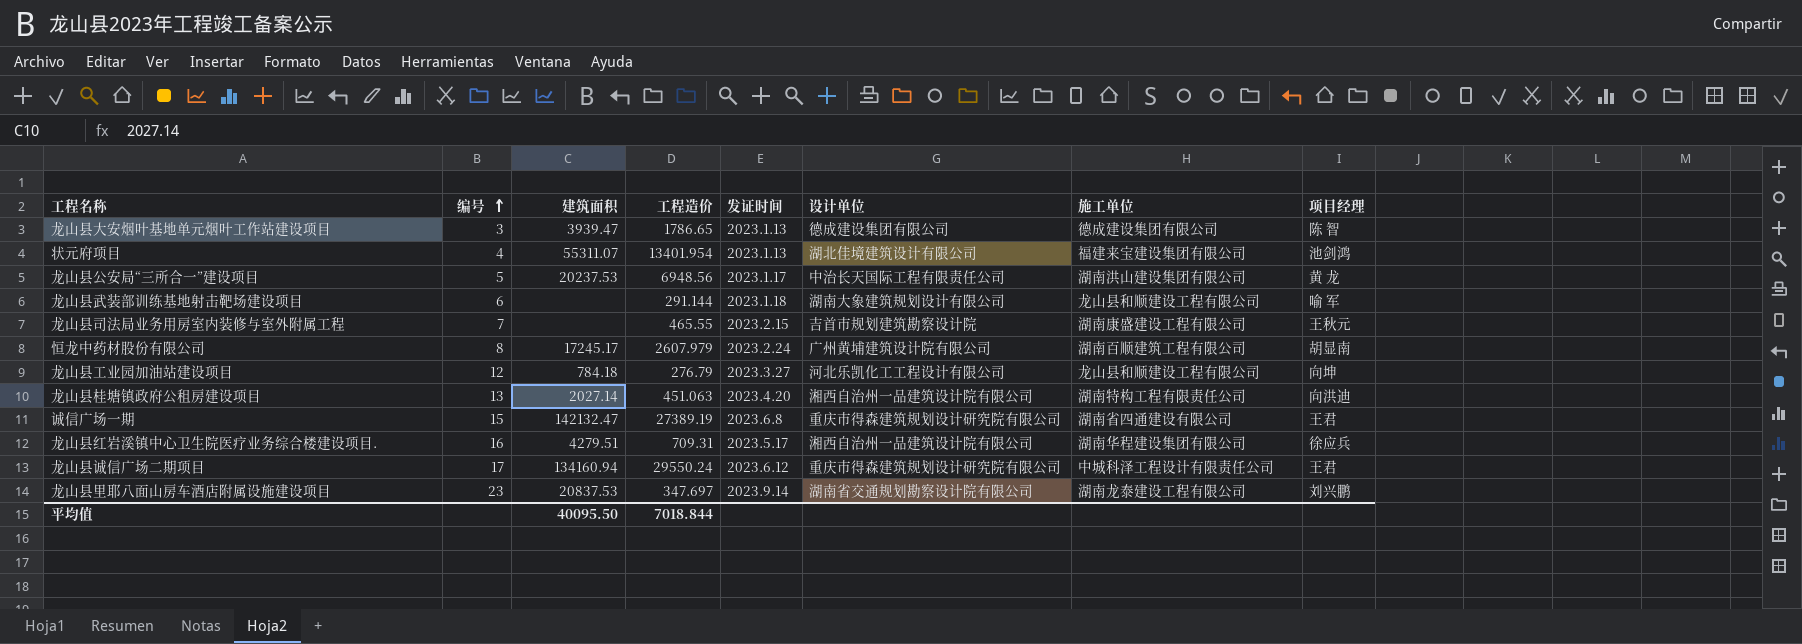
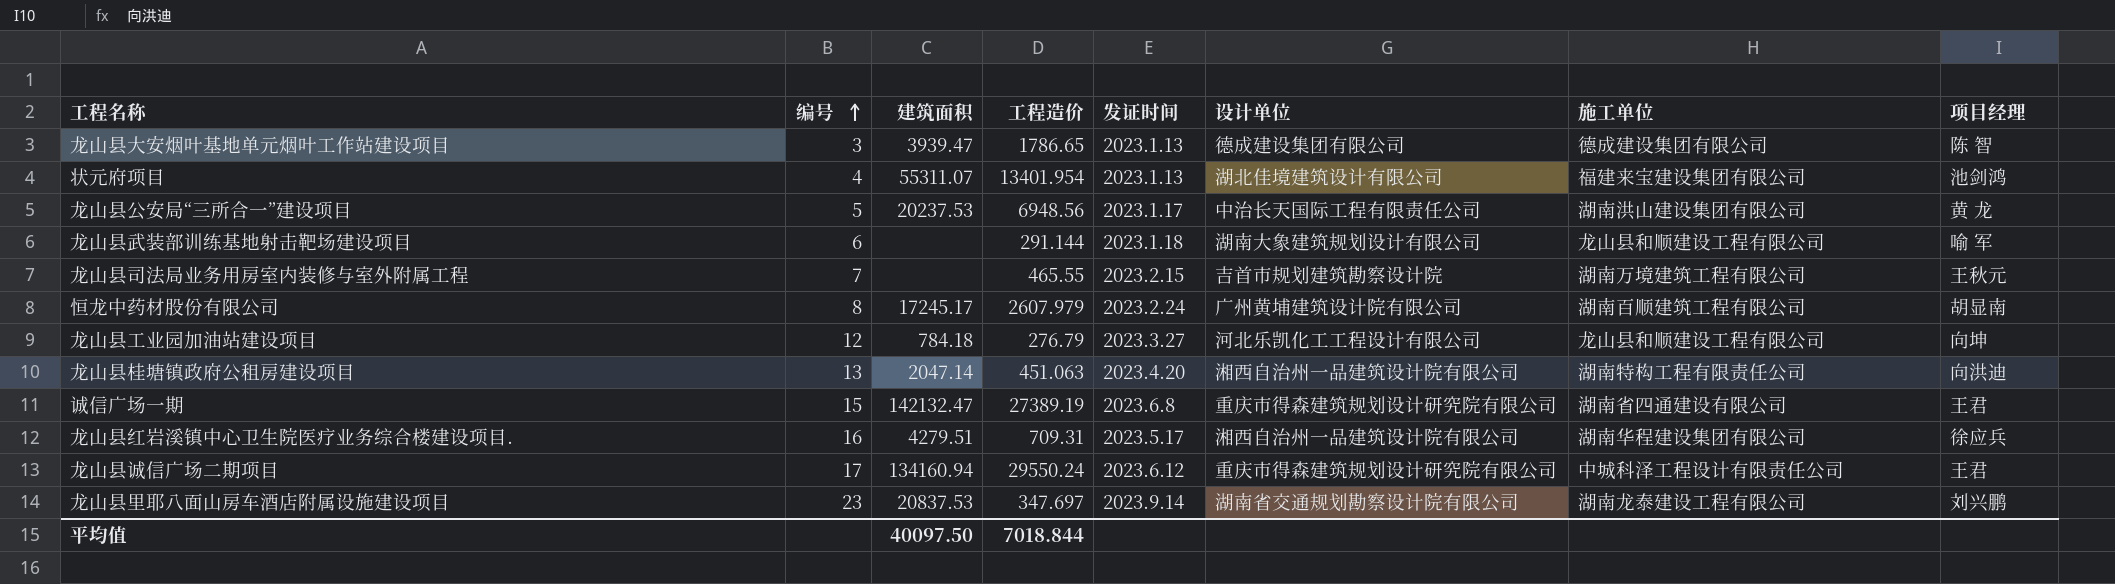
龙山县司法局业务用房室内装修与室外附属工程 | 施工单位: 湖南康盛建设工程有限公司 -> 湖南万境建筑工程有限公司
龙山县桂塘镇政府公租房建设项目 | 建筑面积: 2027.14 -> 2047.14
平均值 | 建筑面积: 40095.50 -> 40097.50

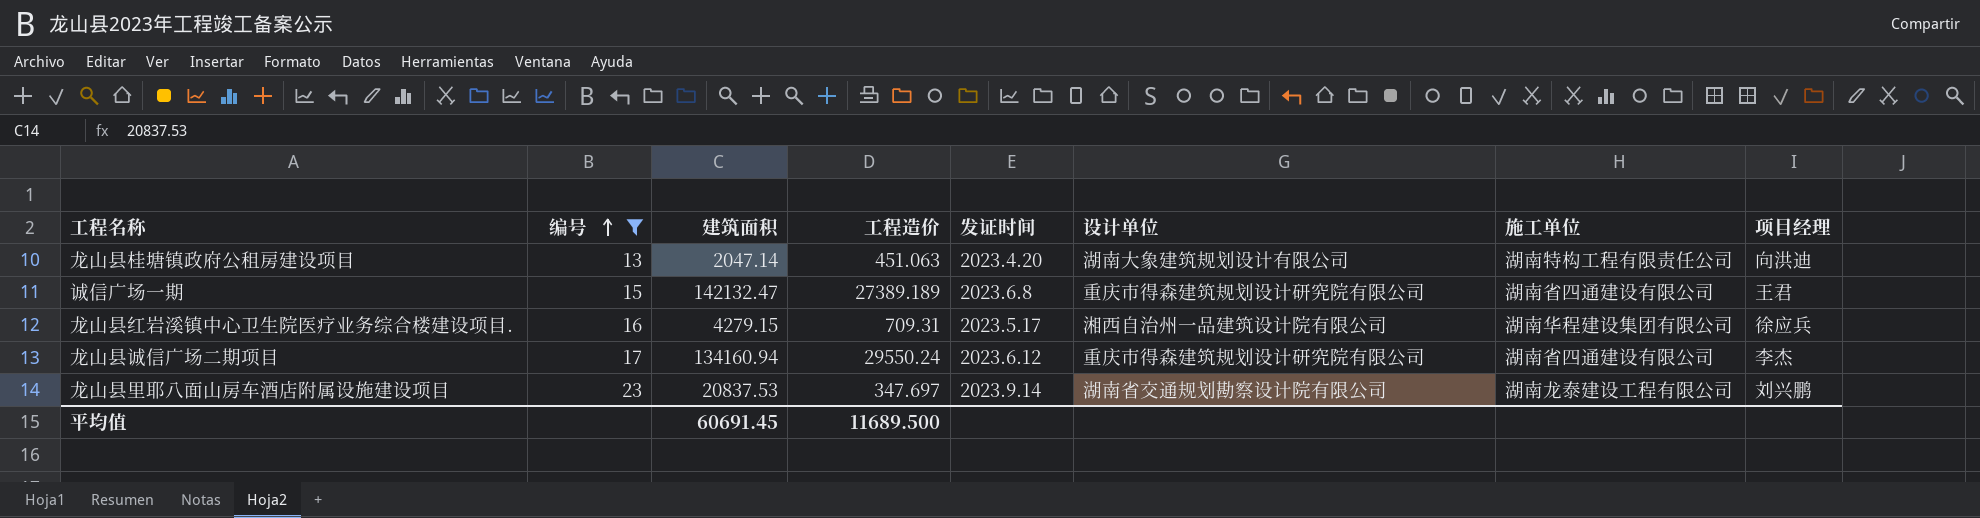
filter: none -> 编号 >= 13
龙山县桂塘镇政府公租房建设项目 | 设计单位: 湘西自治州一品建筑设计院有限公司 -> 湖南大象建筑规划设计有限公司
诚信广场一期 | 工程造价: 27389.19 -> 27389.189
龙山县红岩溪镇中心卫生院医疗业务综合楼建设项目. | 建筑面积: 4279.51 -> 4279.15
龙山县诚信广场二期项目 | 施工单位: 中城科泽工程设计有限责任公司 -> 湖南省四通建设有限公司
龙山县诚信广场二期项目 | 项目经理: 王君 -> 李杰
平均值 | 建筑面积: 40097.50 -> 60691.45
平均值 | 工程造价: 7018.844 -> 11689.500

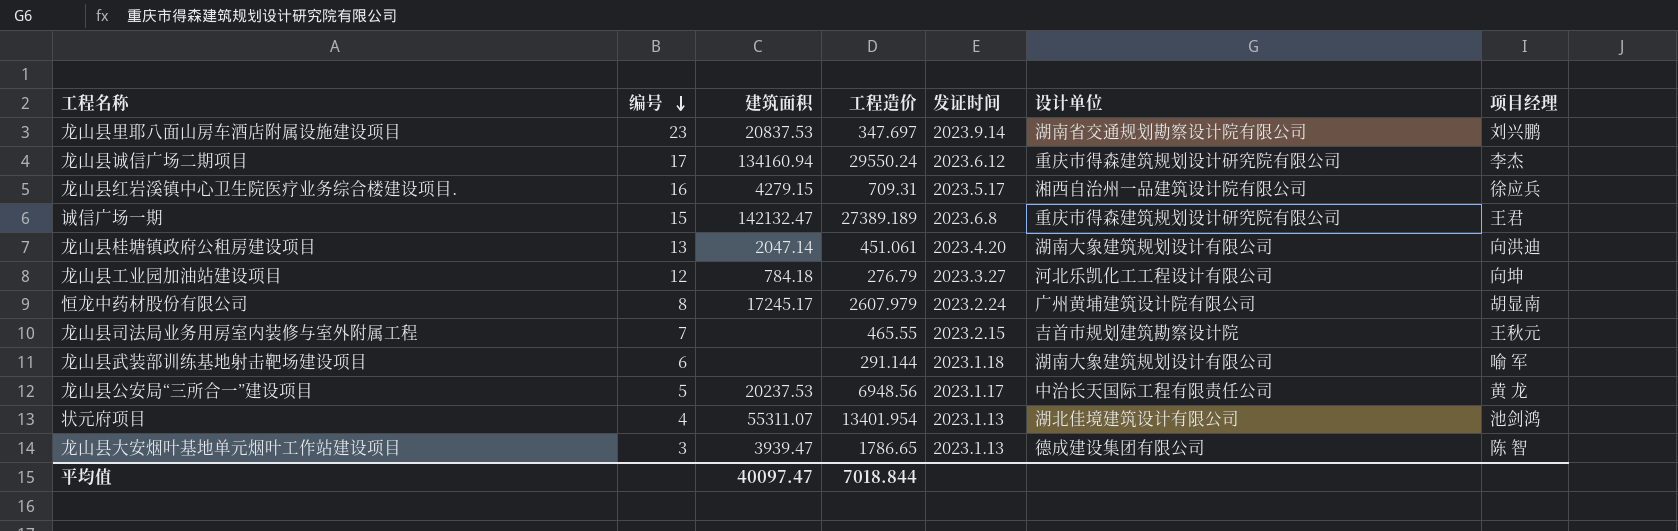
filter: 编号 >= 13 -> none
row order: 编号 ascending -> 编号 descending
column 施工单位 | position: 7 -> none
龙山县桂塘镇政府公租房建设项目 | 工程造价: 451.063 -> 451.061
平均值 | 建筑面积: 60691.45 -> 40097.47
平均值 | 工程造价: 11689.500 -> 7018.844

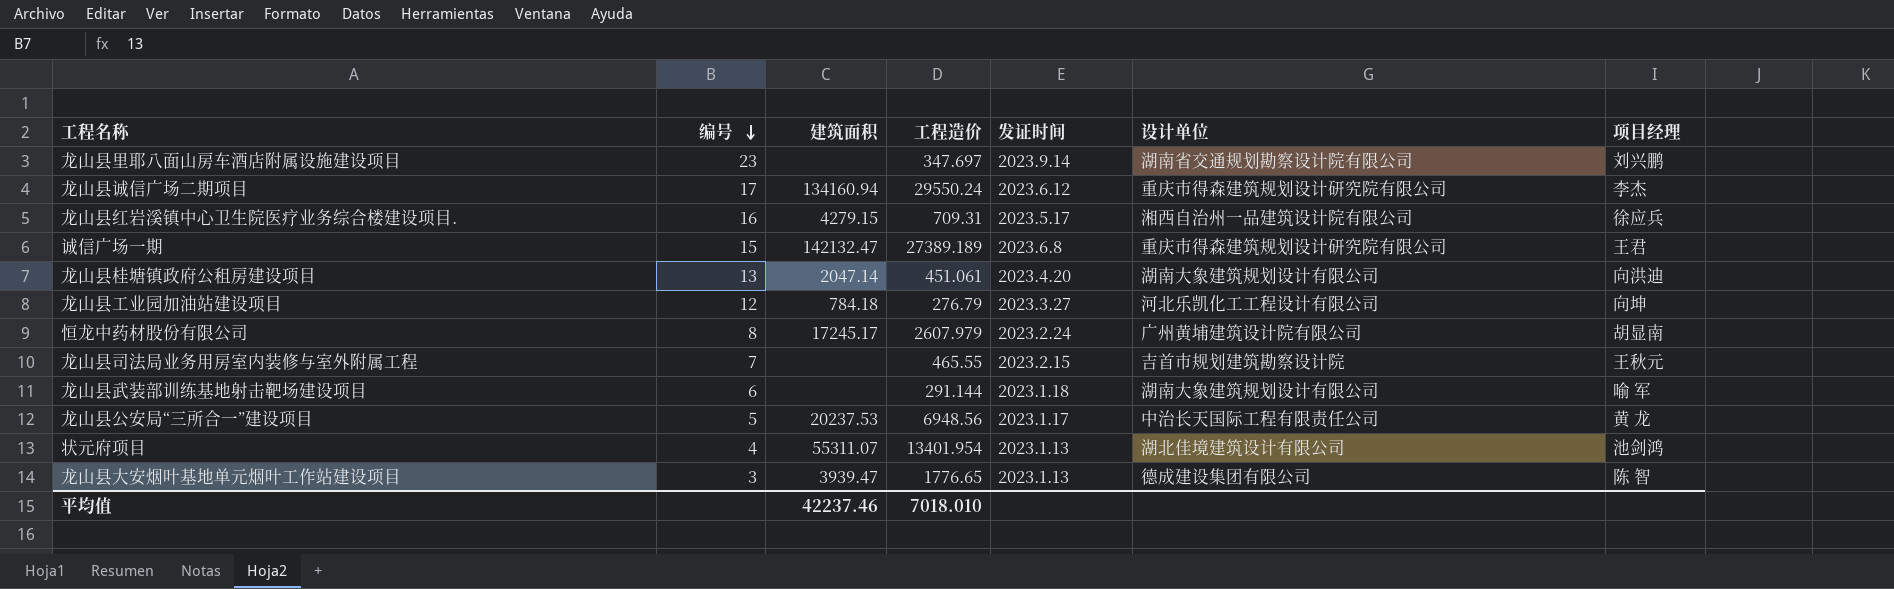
龙山县里耶八面山房车酒店附属设施建设项目 | 建筑面积: 20837.53 -> none
龙山县大安烟叶基地单元烟叶工作站建设项目 | 工程造价: 1786.65 -> 1776.65
平均值 | 建筑面积: 40097.47 -> 42237.46
平均值 | 工程造价: 7018.844 -> 7018.010

